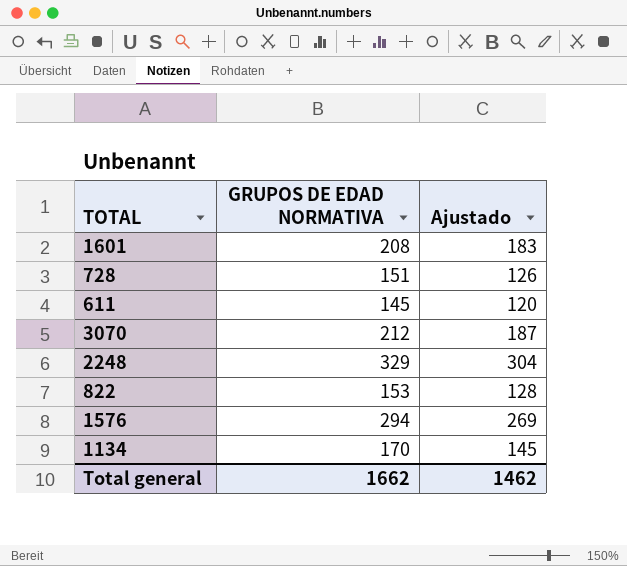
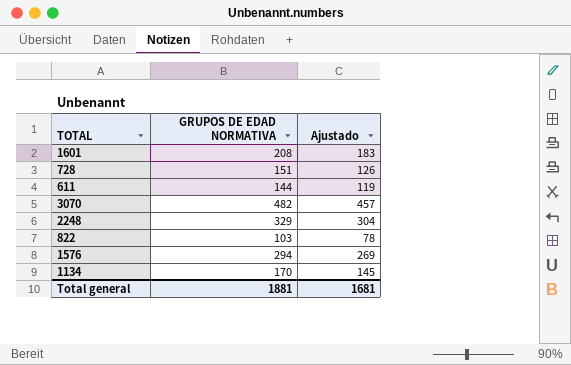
611 | GRUPOS DE EDAD NORMATIVA: 145 -> 144
611 | Ajustado: 120 -> 119
3070 | GRUPOS DE EDAD NORMATIVA: 212 -> 482
3070 | Ajustado: 187 -> 457
822 | GRUPOS DE EDAD NORMATIVA: 153 -> 103
822 | Ajustado: 128 -> 78
Total general | GRUPOS DE EDAD NORMATIVA: 1662 -> 1881
Total general | Ajustado: 1462 -> 1681

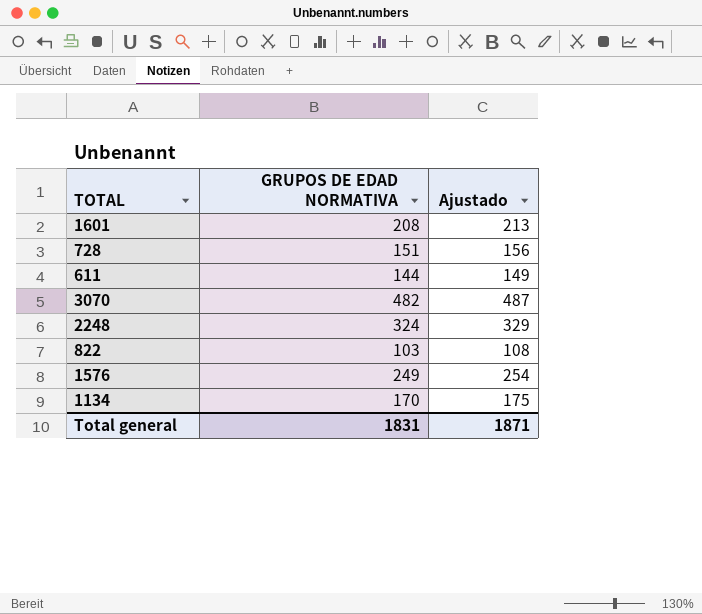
column Ajustado | formula: [GRUPOS DE EDAD NORMATIVA] - 25 -> [GRUPOS DE EDAD NORMATIVA] + 5
2248 | GRUPOS DE EDAD NORMATIVA: 329 -> 324
1576 | GRUPOS DE EDAD NORMATIVA: 294 -> 249
Total general | GRUPOS DE EDAD NORMATIVA: 1881 -> 1831
Total general | Ajustado: 1681 -> 1871

